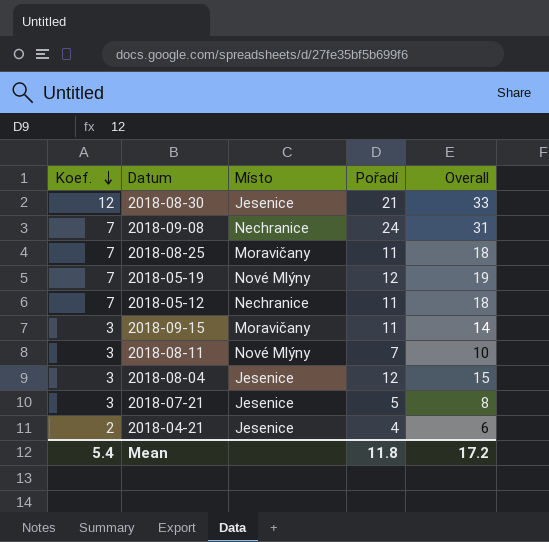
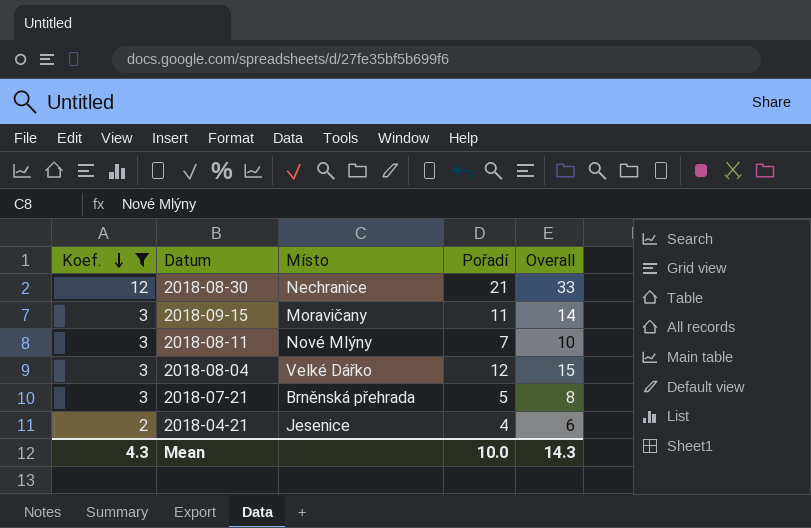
filter: none -> Koef. != 7
2018-08-30 | Místo: Jesenice -> Nechranice
2018-08-04 | Místo: Jesenice -> Velké Dářko
2018-07-21 | Místo: Jesenice -> Brněnská přehrada
Mean | Koef.: 5.4 -> 4.3
Mean | Pořadí: 11.8 -> 10.0
Mean | Overall: 17.2 -> 14.3

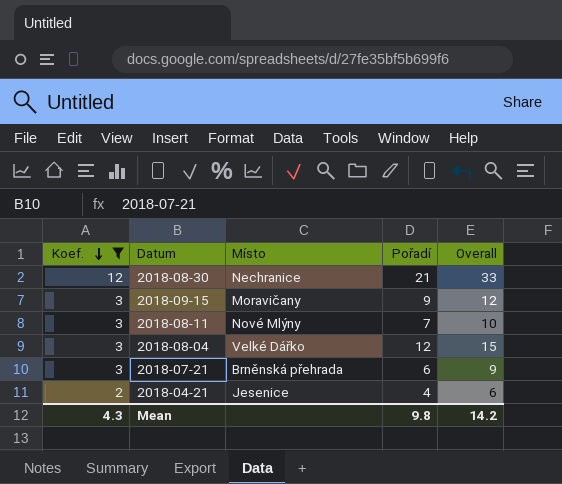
2018-09-15 | Pořadí: 11 -> 9
2018-09-15 | Overall: 14 -> 12
2018-07-21 | Pořadí: 5 -> 6
2018-07-21 | Overall: 8 -> 9
Mean | Pořadí: 10.0 -> 9.8
Mean | Overall: 14.3 -> 14.2

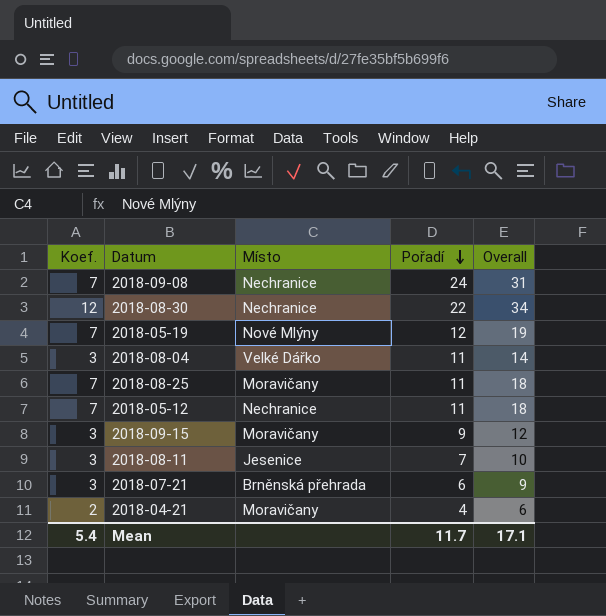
filter: Koef. != 7 -> none
row order: Koef. descending -> Pořadí descending
2018-08-30 | Pořadí: 21 -> 22
2018-08-30 | Overall: 33 -> 34
2018-08-04 | Pořadí: 12 -> 11
2018-08-04 | Overall: 15 -> 14
2018-08-11 | Místo: Nové Mlýny -> Jesenice
2018-04-21 | Místo: Jesenice -> Moravičany
Mean | Koef.: 4.3 -> 5.4
Mean | Pořadí: 9.8 -> 11.7
Mean | Overall: 14.2 -> 17.1

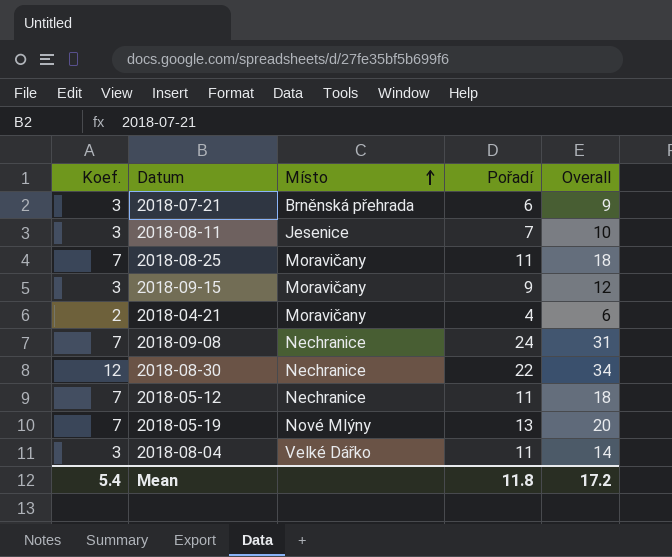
row order: Pořadí descending -> Místo ascending
2018-05-19 | Pořadí: 12 -> 13
2018-05-19 | Overall: 19 -> 20
Mean | Pořadí: 11.7 -> 11.8
Mean | Overall: 17.1 -> 17.2

